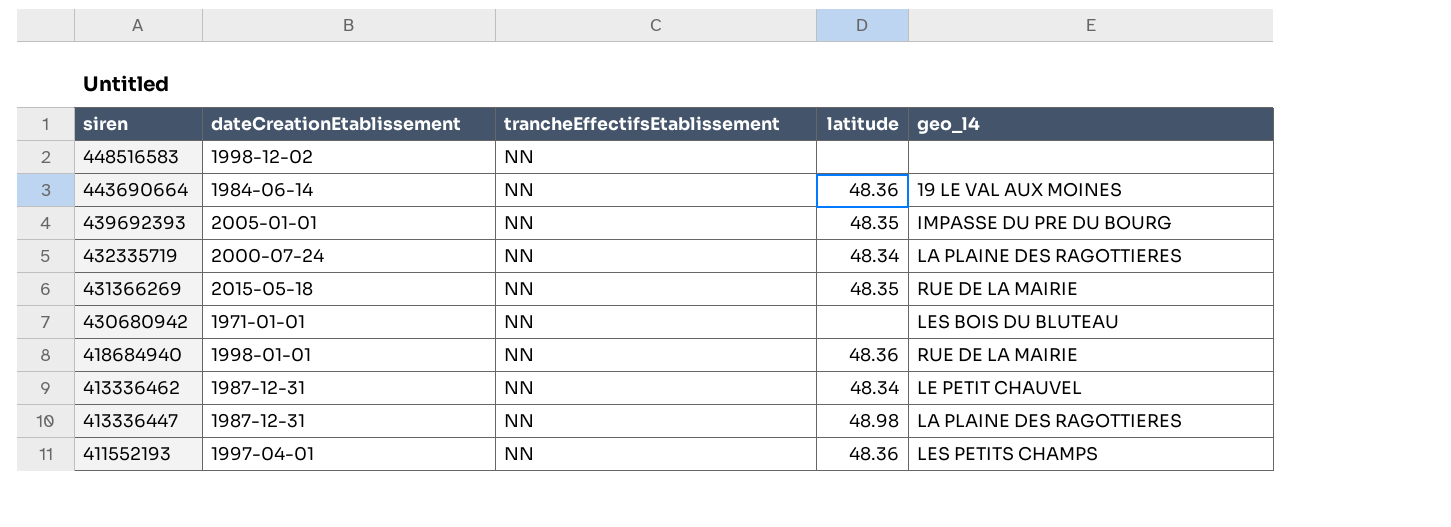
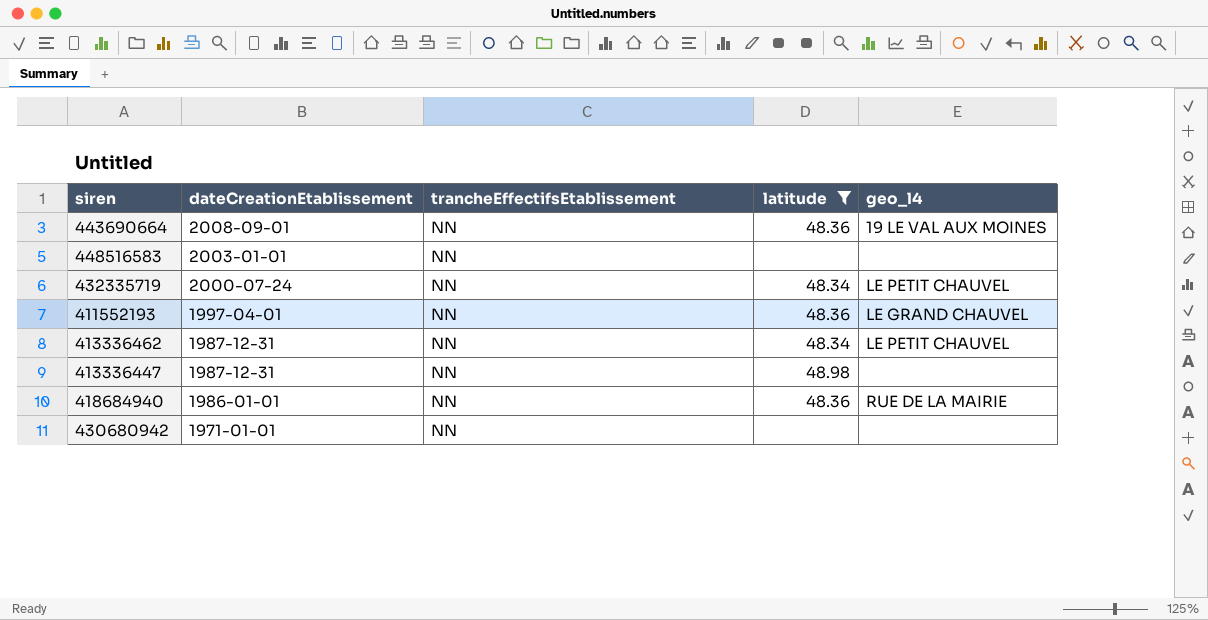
filter: none -> latitude != 48.35
row order: siren descending -> dateCreationEtablissement descending
443690664 | dateCreationEtablissement: 1984-06-14 -> 2008-09-01
448516583 | dateCreationEtablissement: 1998-12-02 -> 2003-01-01
432335719 | geo_l4: LA PLAINE DES RAGOTTIERES -> LE PETIT CHAUVEL
411552193 | geo_l4: LES PETITS CHAMPS -> LE GRAND CHAUVEL
413336447 | geo_l4: LA PLAINE DES RAGOTTIERES -> none
418684940 | dateCreationEtablissement: 1998-01-01 -> 1986-01-01
430680942 | geo_l4: LES BOIS DU BLUTEAU -> none

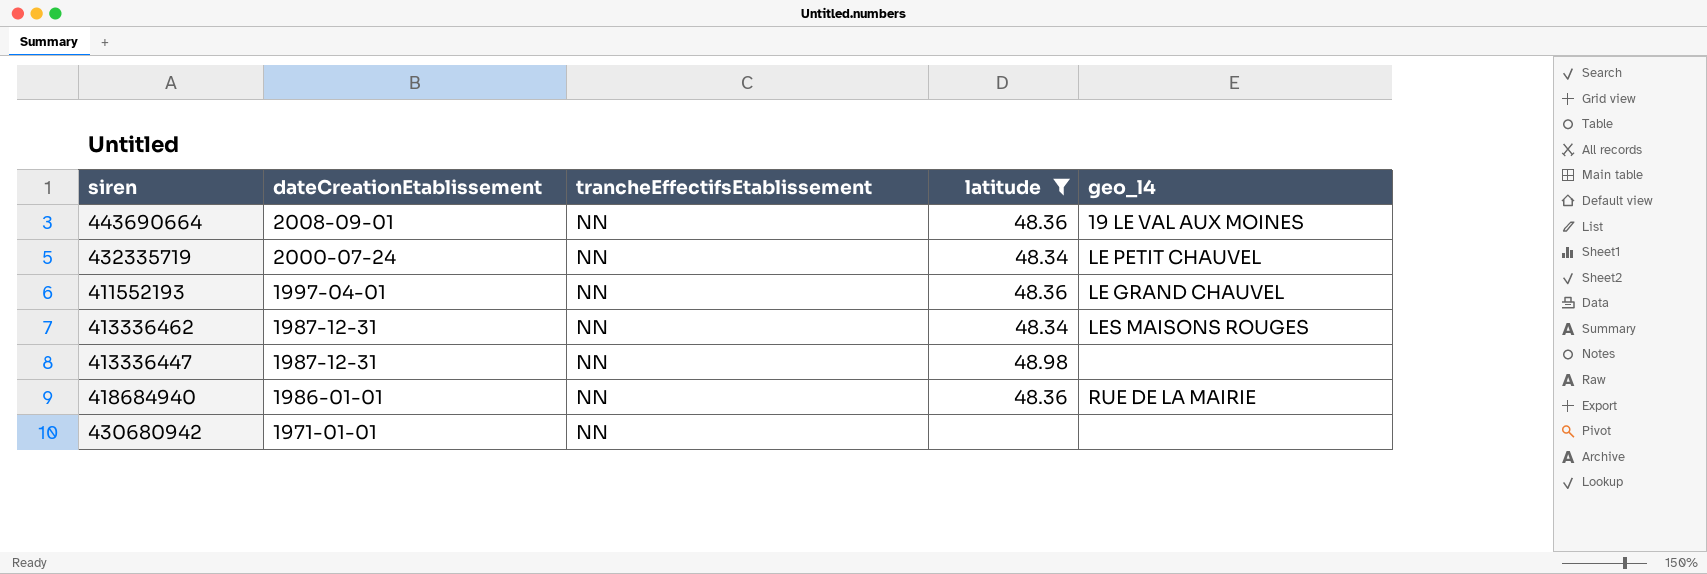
row 448516583: 2003-01-01 | NN | none | none -> none
413336462 | geo_l4: LE PETIT CHAUVEL -> LES MAISONS ROUGES

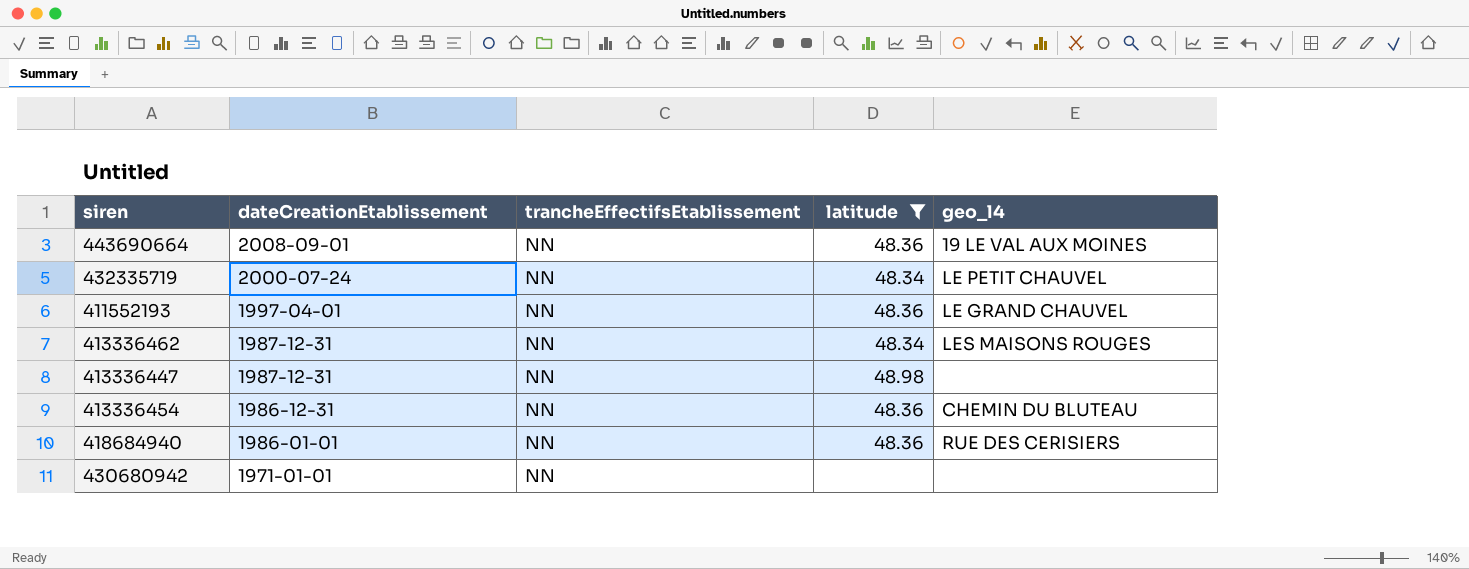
row 413336454: none -> 1986-12-31 | NN | 48.36 | CHEMIN DU BLUTEAU
418684940 | geo_l4: RUE DE LA MAIRIE -> RUE DES CERISIERS

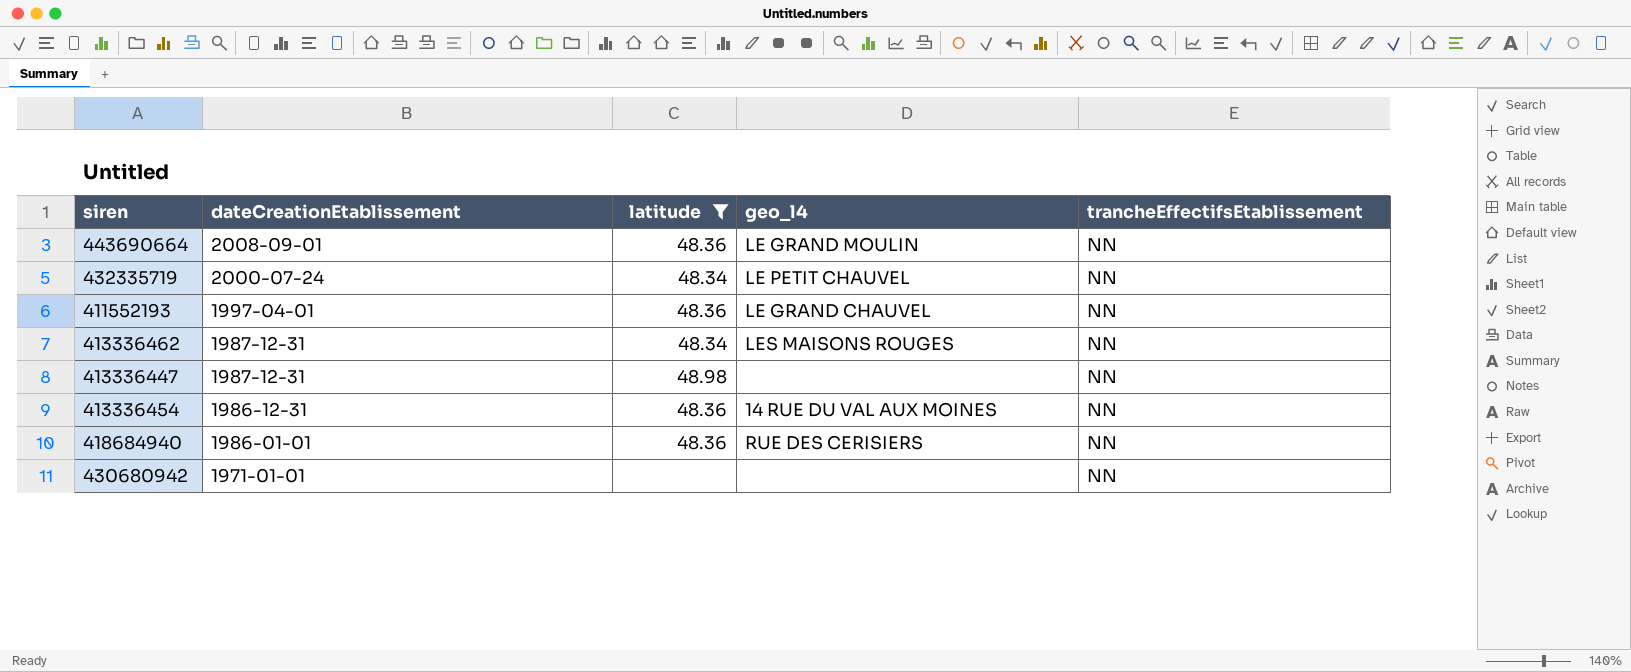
column trancheEffectifsEtablissement | position: 3 -> 5
443690664 | geo_l4: 19 LE VAL AUX MOINES -> LE GRAND MOULIN
413336454 | geo_l4: CHEMIN DU BLUTEAU -> 14 RUE DU VAL AUX MOINES

